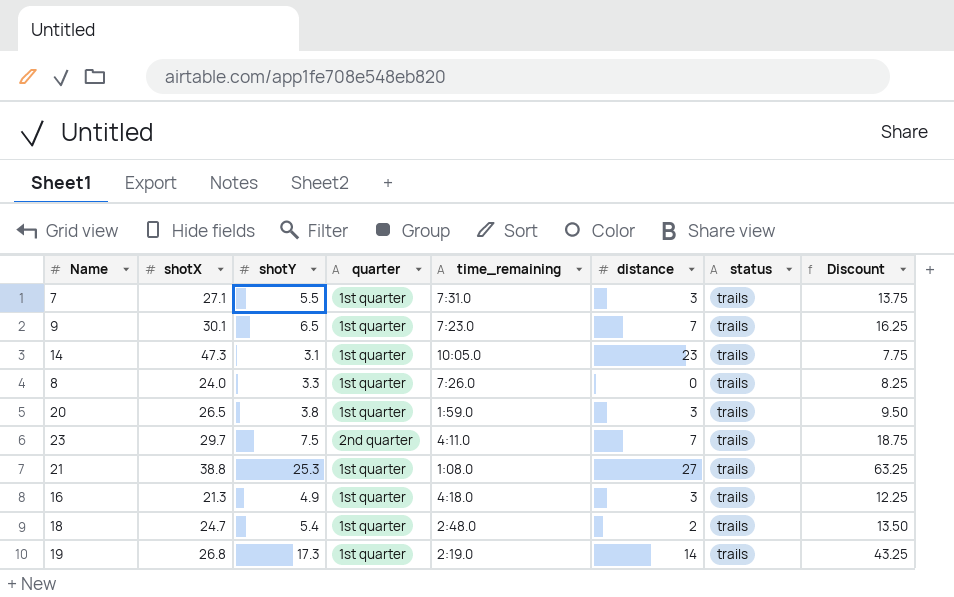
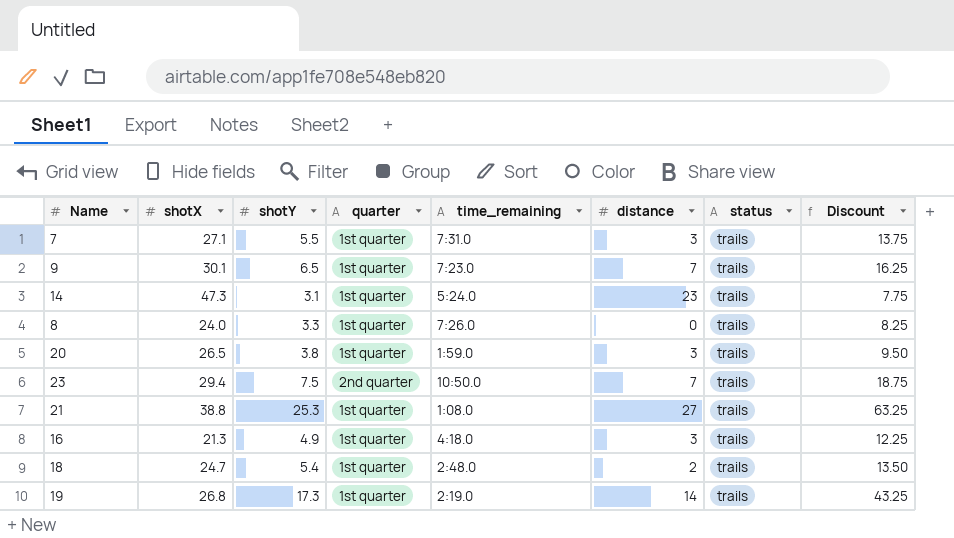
14 | time_remaining: 10:05.0 -> 5:24.0
23 | shotX: 29.7 -> 29.4
23 | time_remaining: 4:11.0 -> 10:50.0

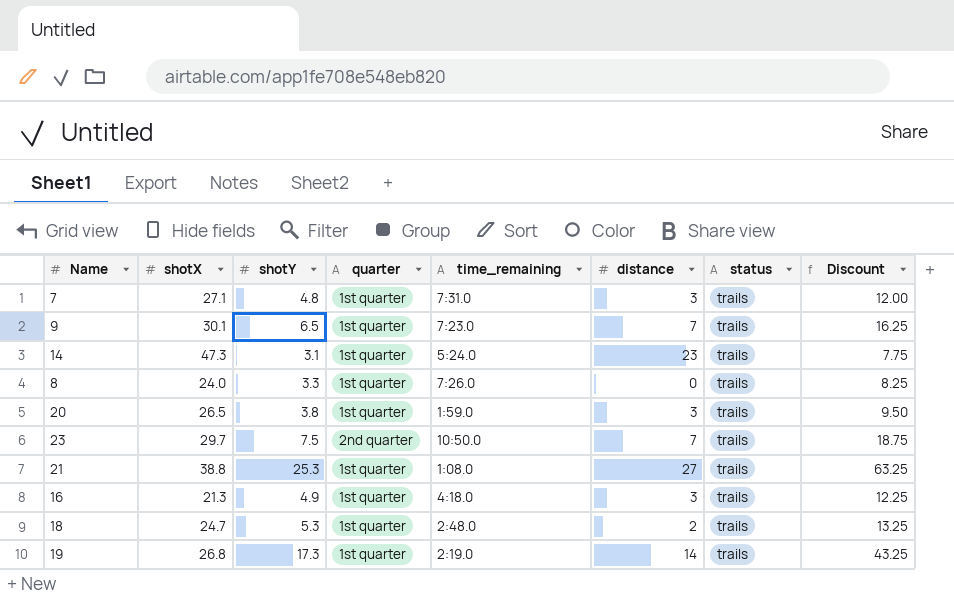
7 | shotY: 5.5 -> 4.8
7 | Discount: 13.75 -> 12.00
23 | shotX: 29.4 -> 29.7
18 | shotY: 5.4 -> 5.3
18 | Discount: 13.50 -> 13.25

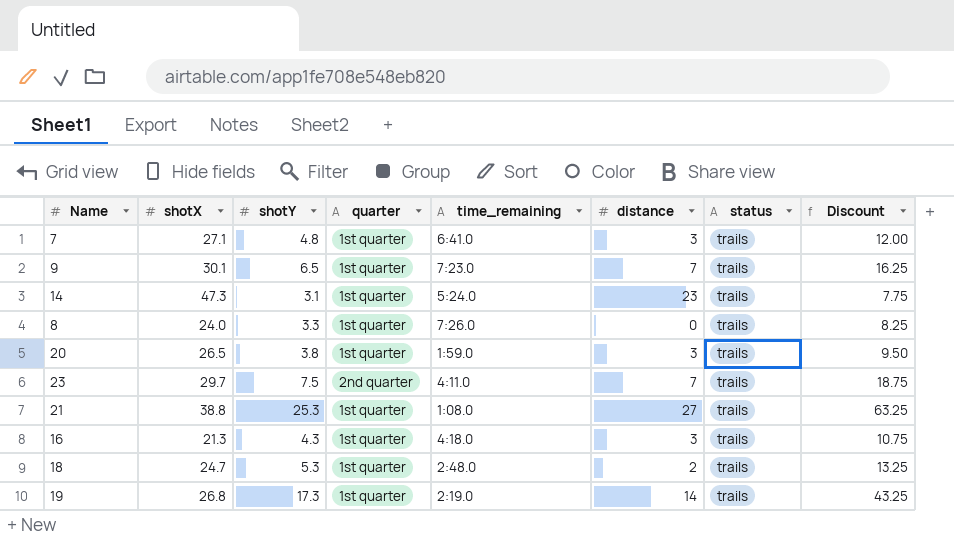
7 | time_remaining: 7:31.0 -> 6:41.0
23 | time_remaining: 10:50.0 -> 4:11.0
16 | shotY: 4.9 -> 4.3
16 | Discount: 12.25 -> 10.75

